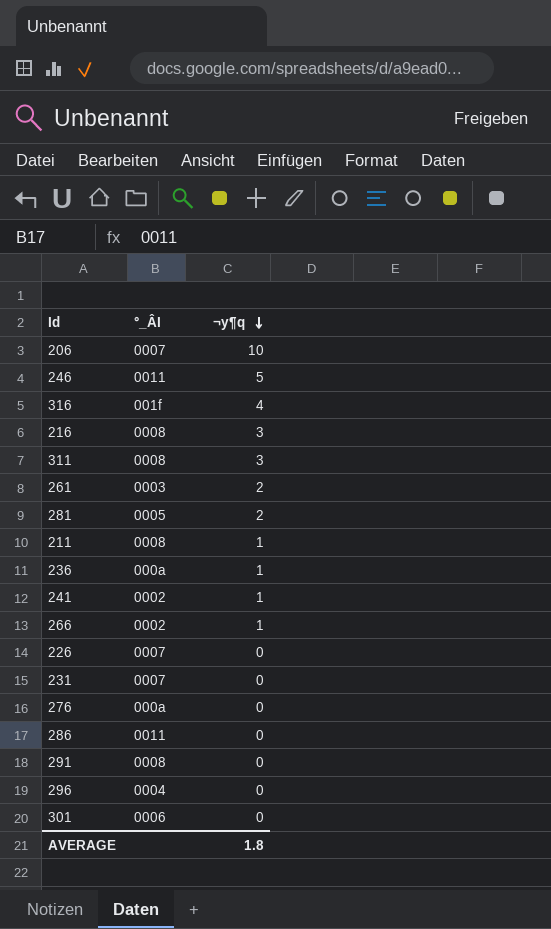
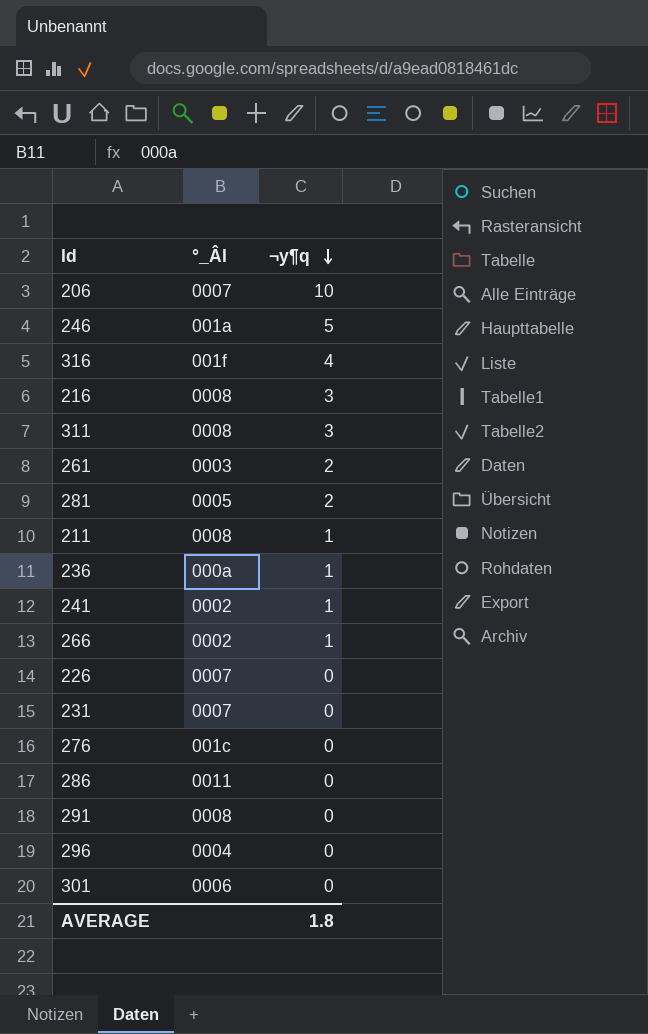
246 | °_ÂI: 0011 -> 001a
276 | °_ÂI: 000a -> 001c

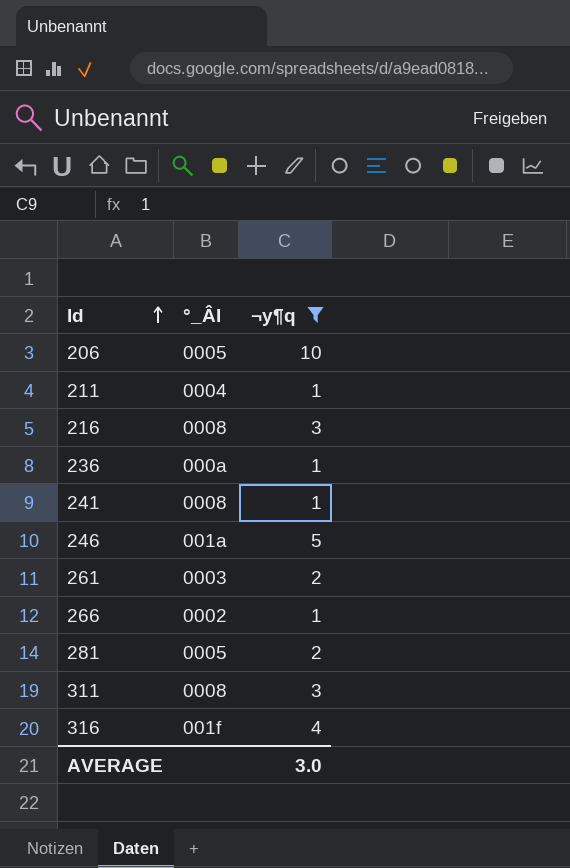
filter: none -> ¬y¶q != 0
row order: ¬y¶q descending -> Id ascending
206 | °_ÂI: 0007 -> 0005
211 | °_ÂI: 0008 -> 0004
241 | °_ÂI: 0002 -> 0008
AVERAGE | ¬y¶q: 1.8 -> 3.0

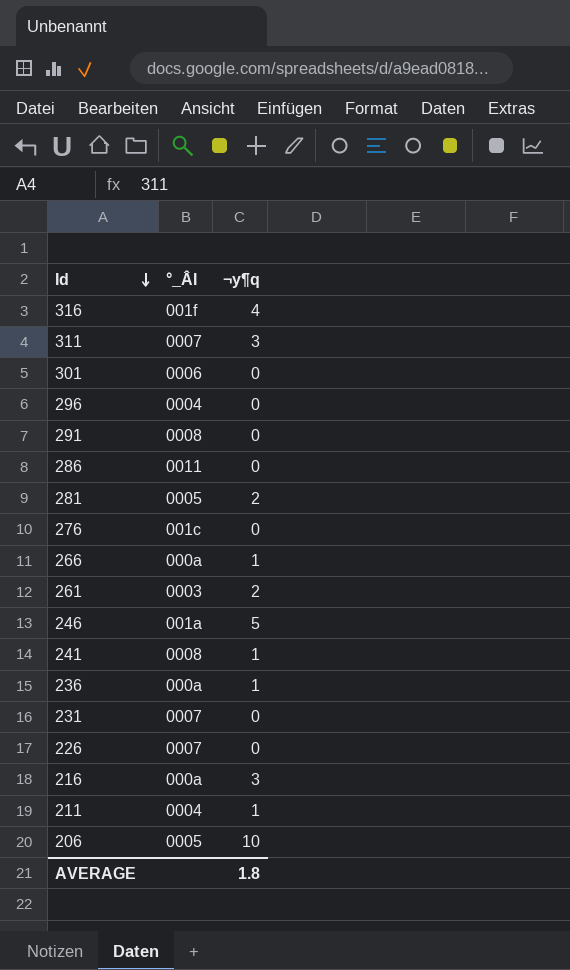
filter: ¬y¶q != 0 -> none
row order: Id ascending -> Id descending
311 | °_ÂI: 0008 -> 0007
266 | °_ÂI: 0002 -> 000a
216 | °_ÂI: 0008 -> 000a
AVERAGE | ¬y¶q: 3.0 -> 1.8

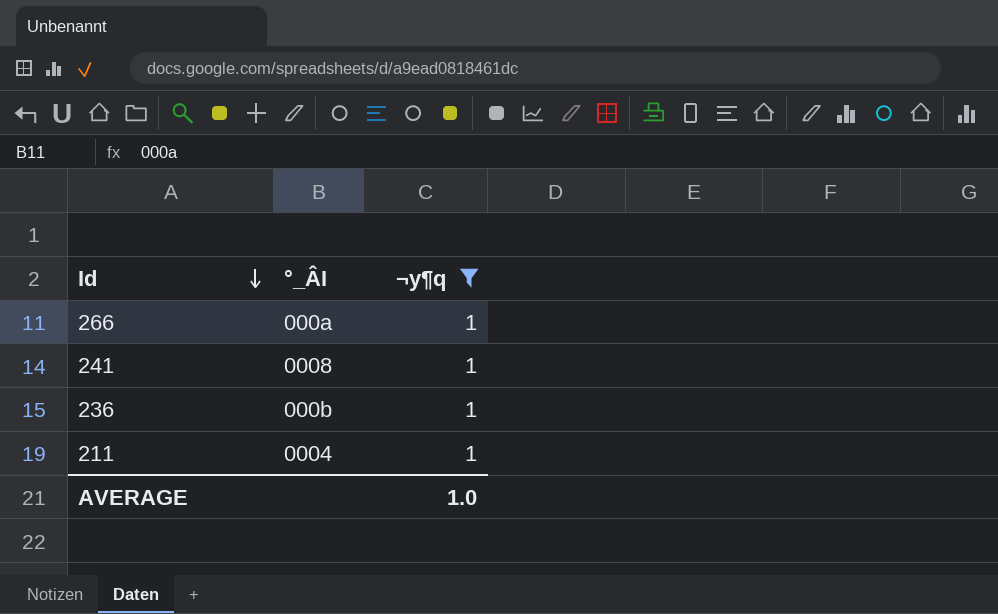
filter: none -> ¬y¶q = 1
236 | °_ÂI: 000a -> 000b
AVERAGE | ¬y¶q: 1.8 -> 1.0

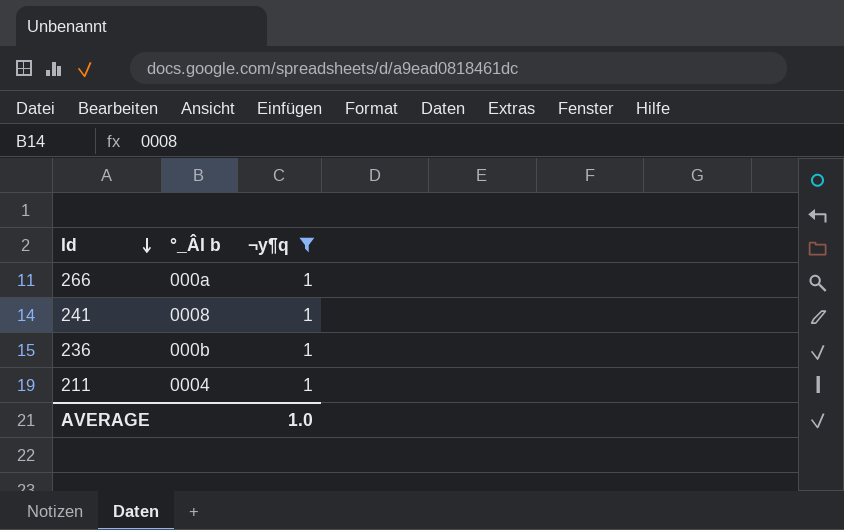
column name: °_ÂI -> °_ÂI b

